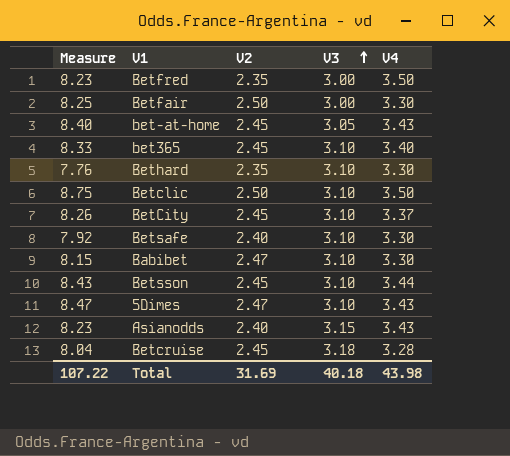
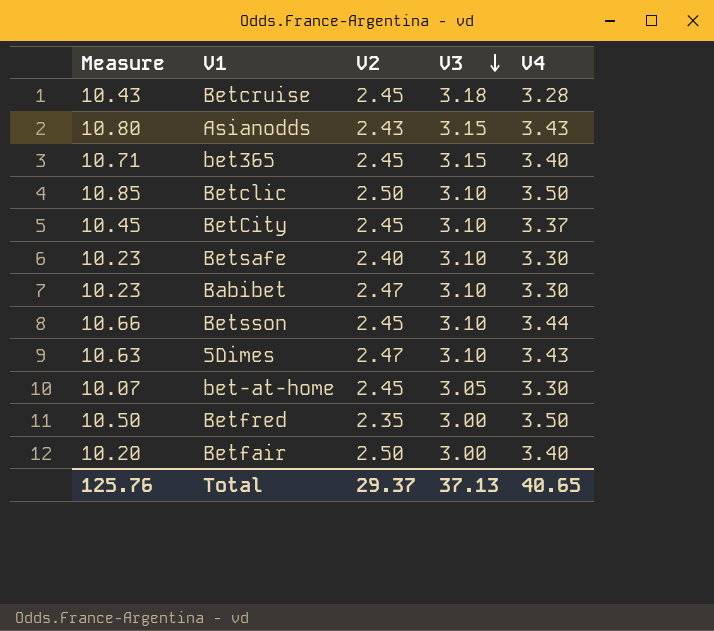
row order: V3 ascending -> V3 descending
column Measure | formula: [V2] * [V4] -> [V3] * [V4]
row Bethard: 7.76 | 2.35 | 3.10 | 3.30 -> none
Asianodds | V2: 2.40 -> 2.43
bet365 | V3: 3.10 -> 3.15
bet-at-home | V4: 3.43 -> 3.30
Betfair | V4: 3.30 -> 3.40
Total | Measure: 107.22 -> 125.76
Total | V2: 31.69 -> 29.37
Total | V3: 40.18 -> 37.13
Total | V4: 43.98 -> 40.65

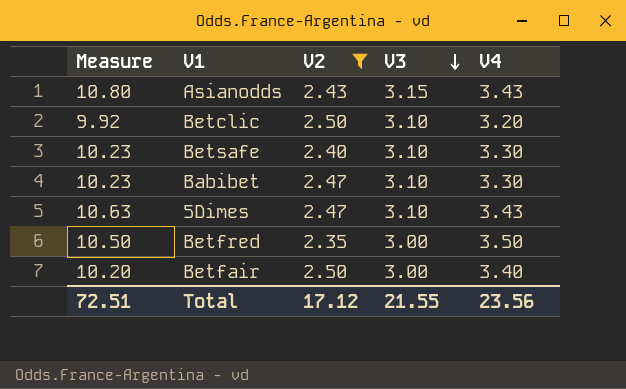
filter: none -> V2 != 2.45
Betclic | Measure: 10.85 -> 9.92
Betclic | V4: 3.50 -> 3.20
Total | Measure: 125.76 -> 72.51
Total | V2: 29.37 -> 17.12
Total | V3: 37.13 -> 21.55
Total | V4: 40.65 -> 23.56

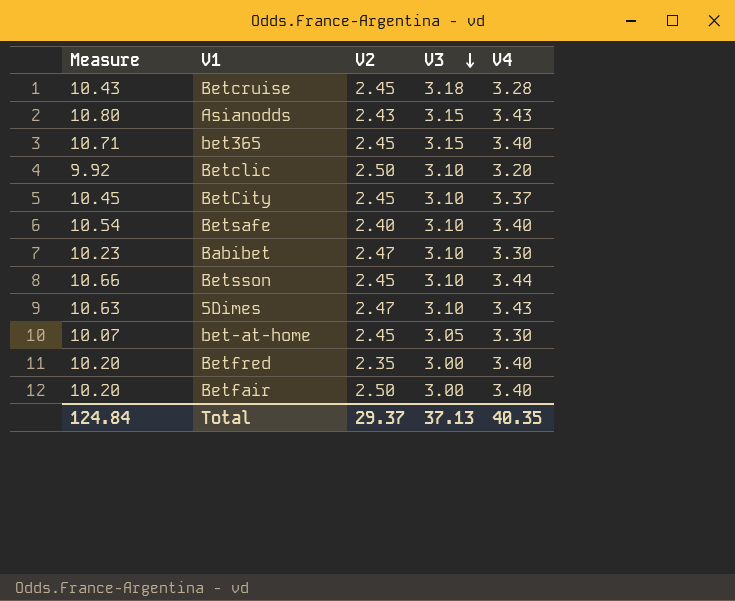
filter: V2 != 2.45 -> none
Betsafe | Measure: 10.23 -> 10.54
Betsafe | V4: 3.30 -> 3.40
Betfred | Measure: 10.50 -> 10.20
Betfred | V4: 3.50 -> 3.40
Total | Measure: 72.51 -> 124.84
Total | V2: 17.12 -> 29.37
Total | V3: 21.55 -> 37.13
Total | V4: 23.56 -> 40.35

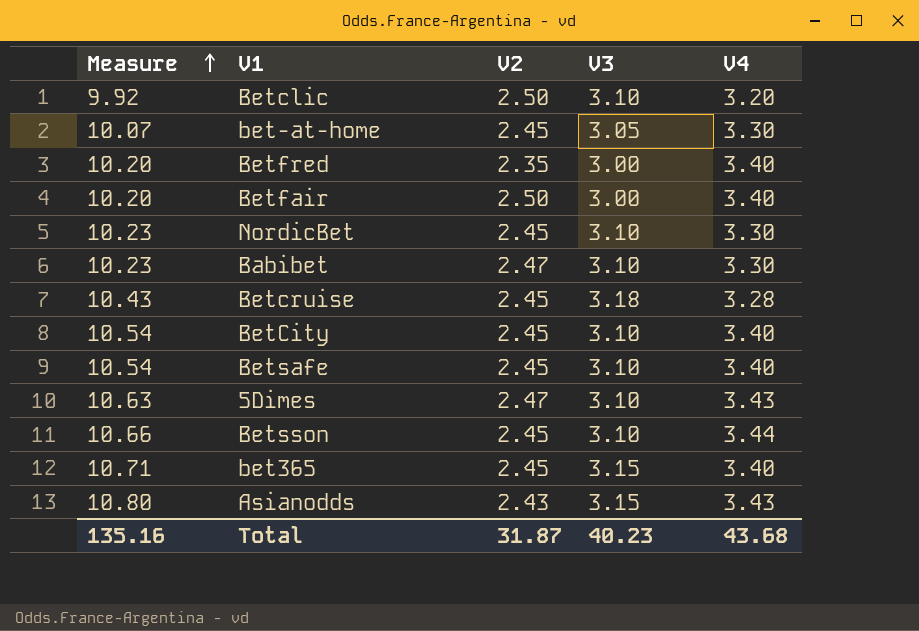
row order: V3 descending -> Measure ascending
row NordicBet: none -> 10.23 | 2.45 | 3.10 | 3.30
BetCity | Measure: 10.45 -> 10.54
BetCity | V4: 3.37 -> 3.40
Betsafe | V2: 2.40 -> 2.45
Total | Measure: 124.84 -> 135.16
Total | V2: 29.37 -> 31.87
Total | V3: 37.13 -> 40.23
Total | V4: 40.35 -> 43.68

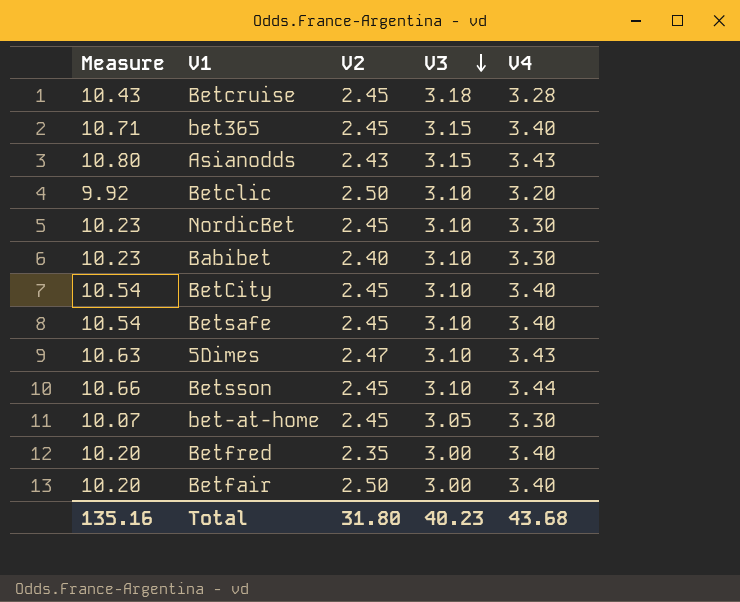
row order: Measure ascending -> V3 descending
Babibet | V2: 2.47 -> 2.40
Total | V2: 31.87 -> 31.80

